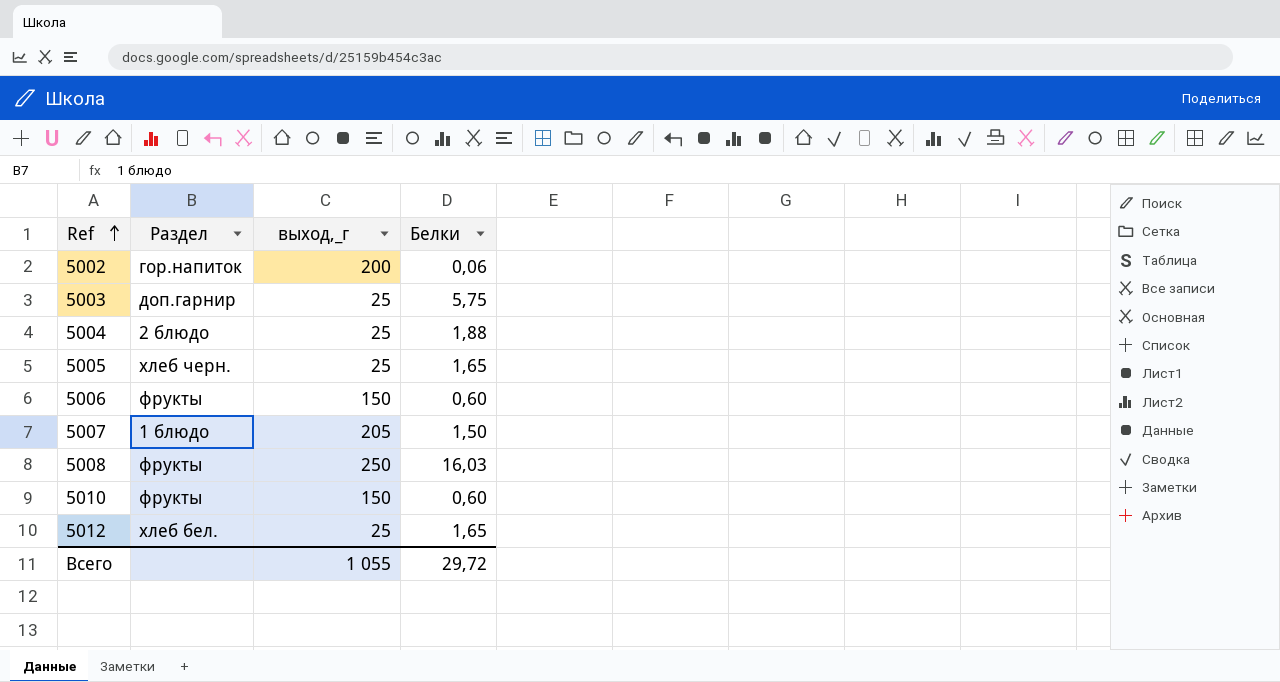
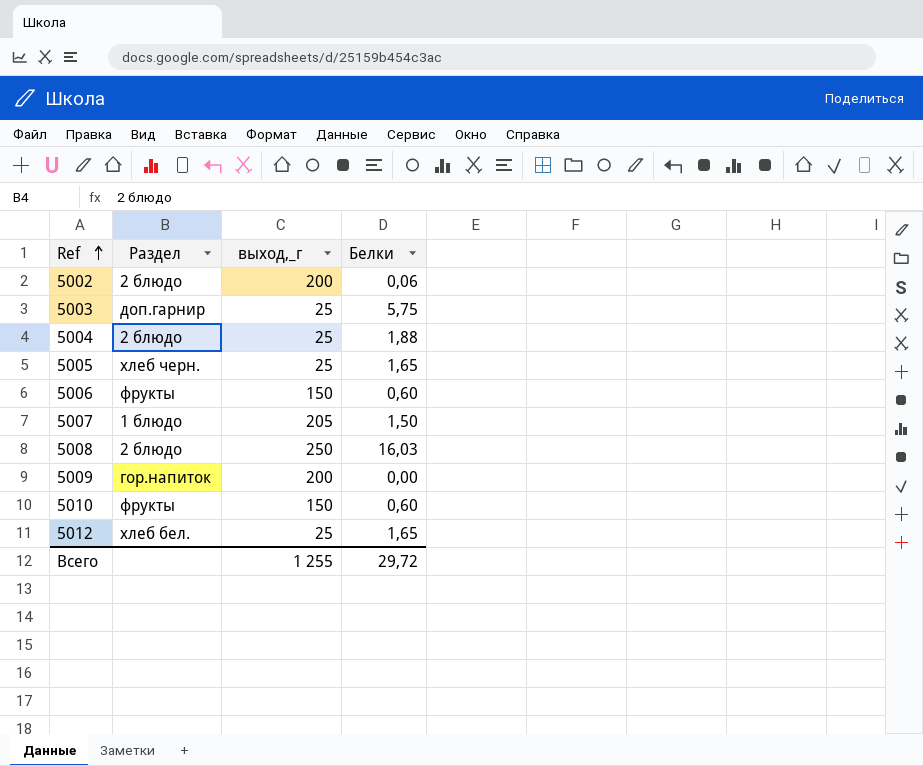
5002 | Раздел: гор.напиток -> 2 блюдо
5008 | Раздел: фрукты -> 2 блюдо
row 5009: none -> гор.напиток | 200 | 0,00
Всего | выход,_г: 1 055 -> 1 255

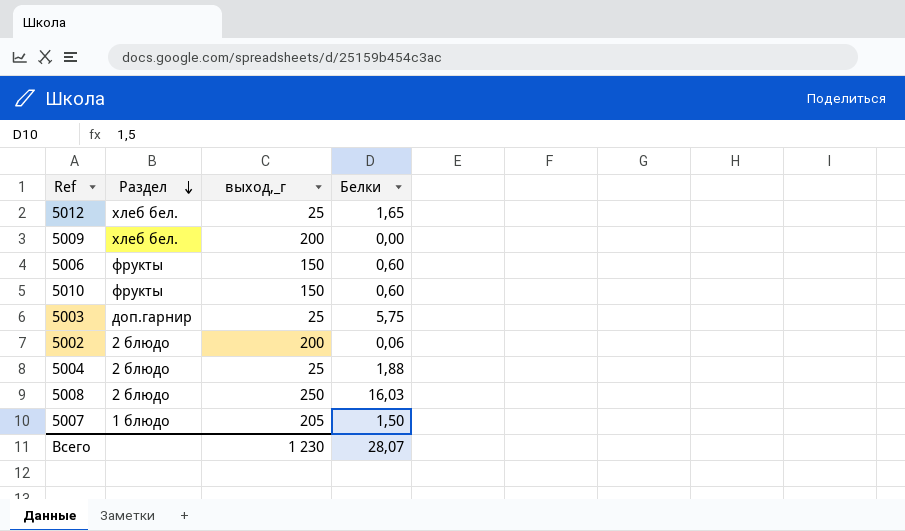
row order: Ref ascending -> Раздел descending
row 5005: хлеб черн. | 25 | 1,65 -> none
5009 | Раздел: гор.напиток -> хлеб бел.
Всего | выход,_г: 1 255 -> 1 230
Всего | Белки: 29,72 -> 28,07

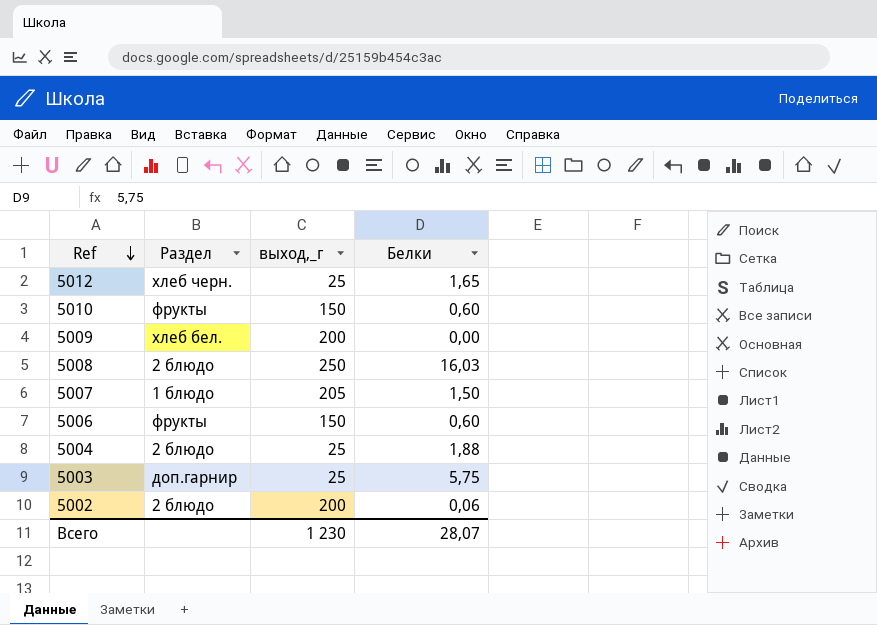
row order: Раздел descending -> Ref descending
5012 | Раздел: хлеб бел. -> хлеб черн.

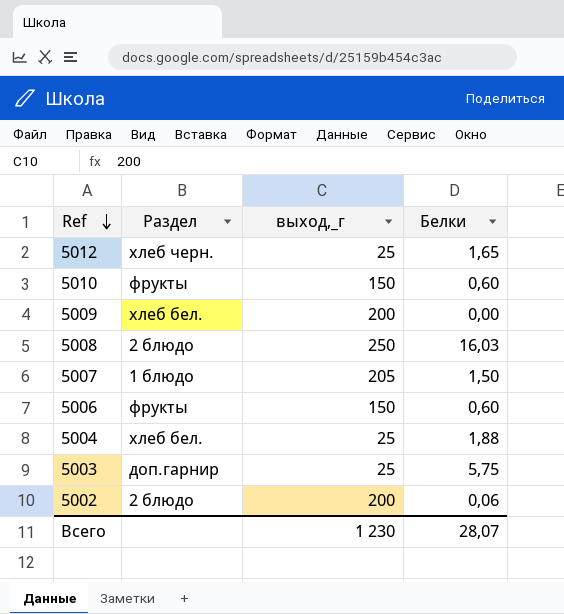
5004 | Раздел: 2 блюдо -> хлеб бел.

